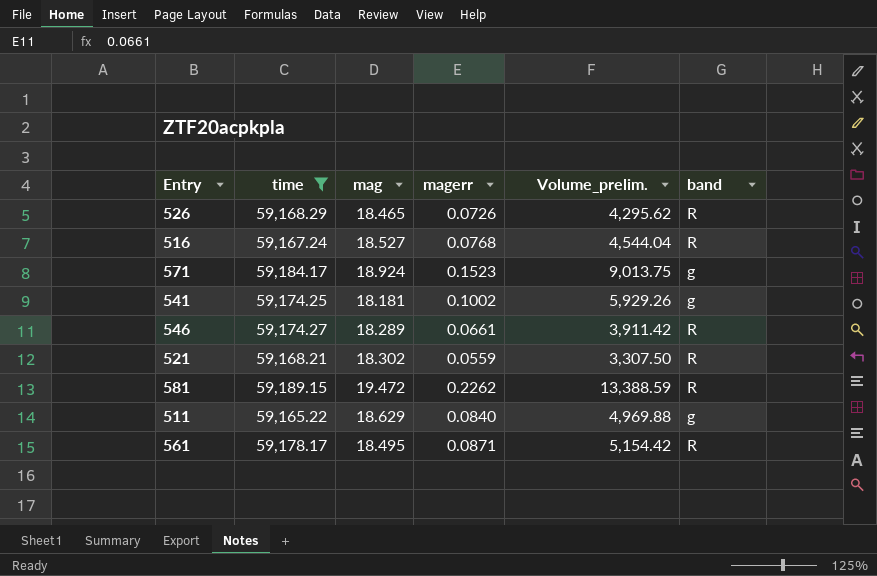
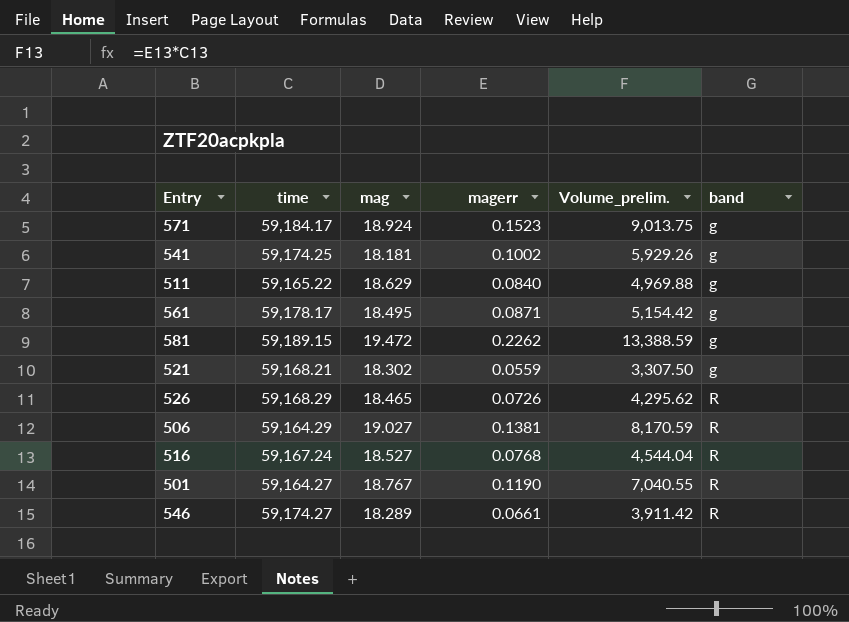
filter: time >= 59,165.22 -> none
row order: none -> band ascending
561 | band: R -> g
581 | band: R -> g
521 | band: R -> g

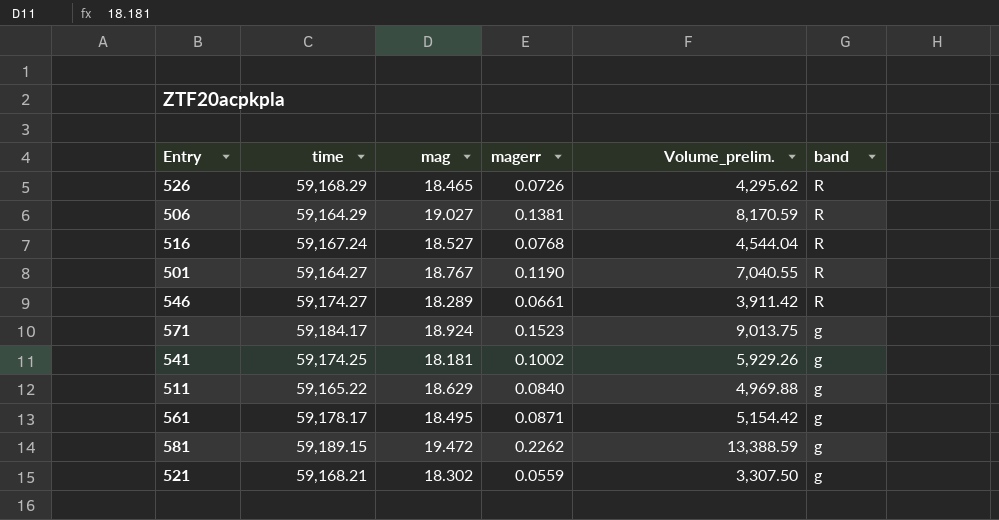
row order: band ascending -> band descending

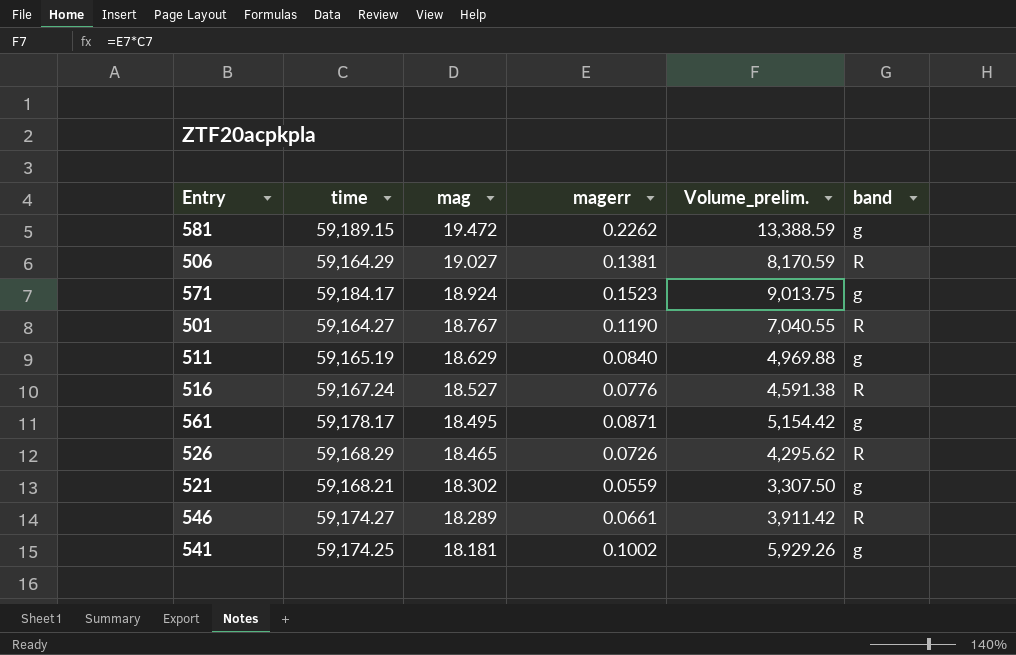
row order: band descending -> mag descending
511 | time: 59,165.22 -> 59,165.19
516 | magerr: 0.0768 -> 0.0776
516 | Volume_prelim.: 4,544.04 -> 4,591.38

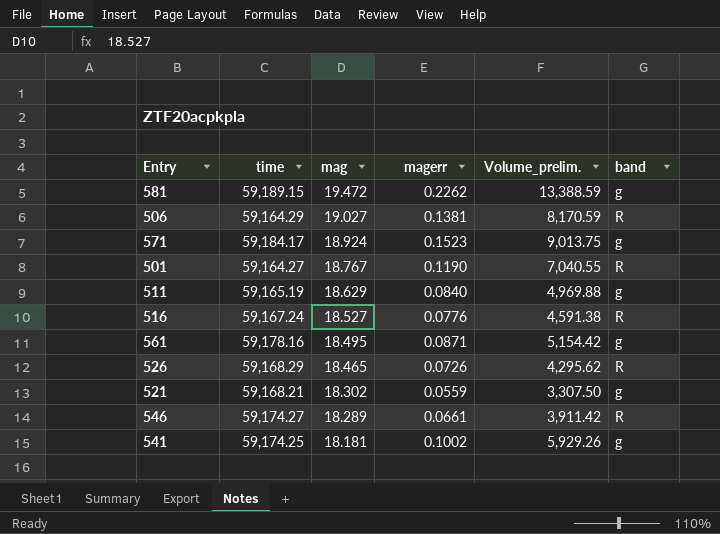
561 | time: 59,178.17 -> 59,178.16

